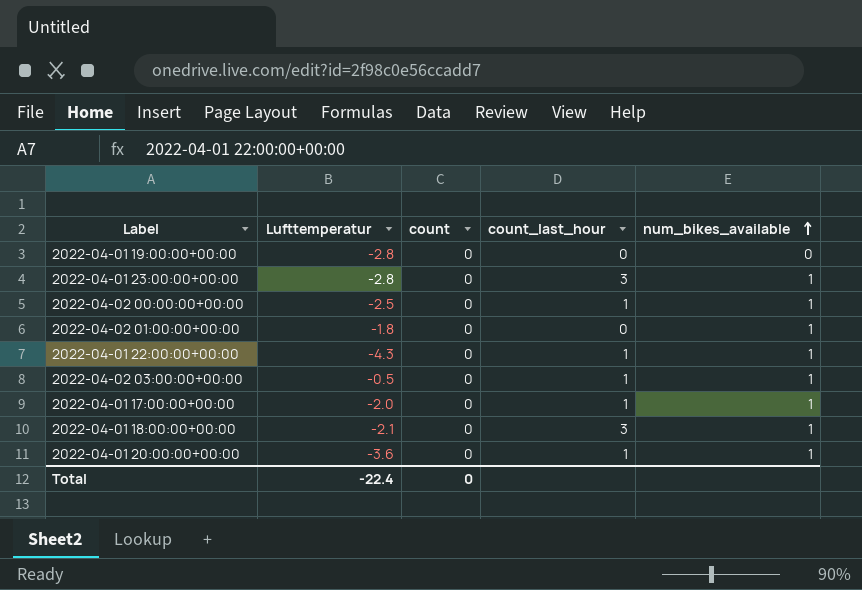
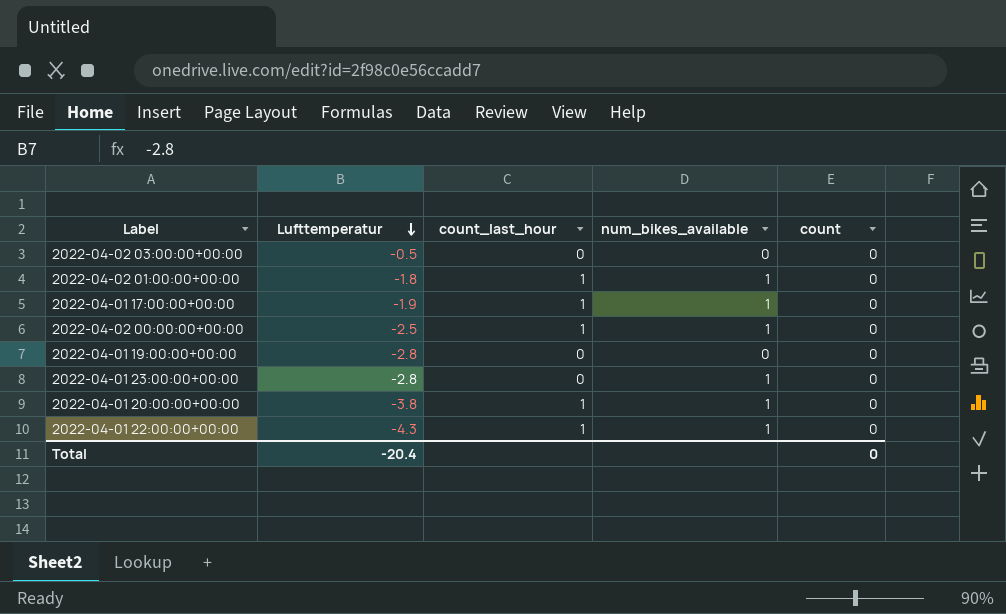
row order: num_bikes_available ascending -> Lufttemperatur descending
column count | position: 3 -> 5
row 2022-04-01 18:00:00+00:00: -2.1 | 0 | 3 | 1 -> none
2022-04-02 03:00:00+00:00 | count_last_hour: 1 -> 0
2022-04-02 03:00:00+00:00 | num_bikes_available: 1 -> 0
2022-04-02 01:00:00+00:00 | count_last_hour: 0 -> 1
2022-04-01 17:00:00+00:00 | Lufttemperatur: -2.0 -> -1.9
2022-04-01 23:00:00+00:00 | count_last_hour: 3 -> 0
2022-04-01 20:00:00+00:00 | Lufttemperatur: -3.6 -> -3.8
Total | Lufttemperatur: -22.4 -> -20.4

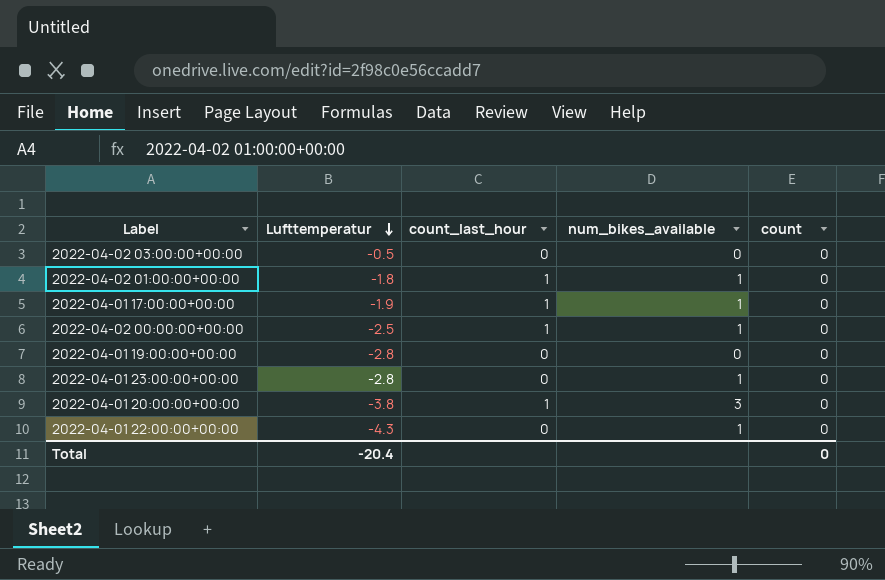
2022-04-01 20:00:00+00:00 | num_bikes_available: 1 -> 3
2022-04-01 22:00:00+00:00 | count_last_hour: 1 -> 0

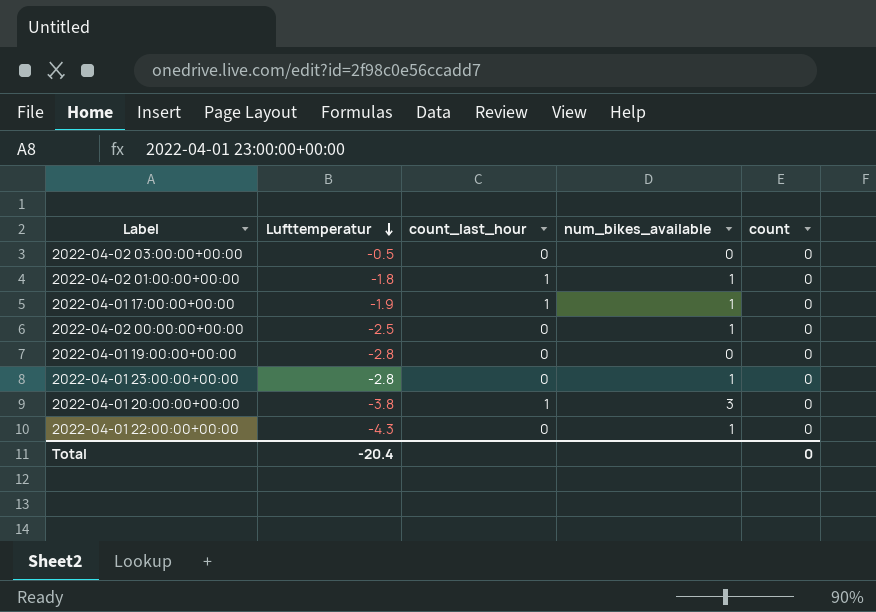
2022-04-02 00:00:00+00:00 | count_last_hour: 1 -> 0

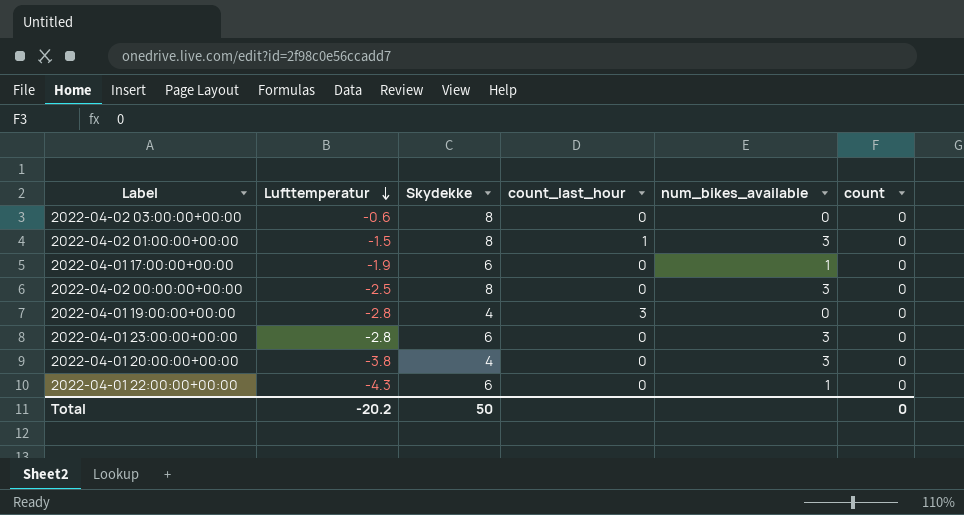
column Skydekke | position: none -> 3
2022-04-02 03:00:00+00:00 | Lufttemperatur: -0.5 -> -0.6
2022-04-02 01:00:00+00:00 | Lufttemperatur: -1.8 -> -1.5
2022-04-02 01:00:00+00:00 | num_bikes_available: 1 -> 3
2022-04-01 17:00:00+00:00 | count_last_hour: 1 -> 0
2022-04-02 00:00:00+00:00 | num_bikes_available: 1 -> 3
2022-04-01 19:00:00+00:00 | count_last_hour: 0 -> 3
2022-04-01 23:00:00+00:00 | num_bikes_available: 1 -> 3
2022-04-01 20:00:00+00:00 | count_last_hour: 1 -> 0
Total | Lufttemperatur: -20.4 -> -20.2

